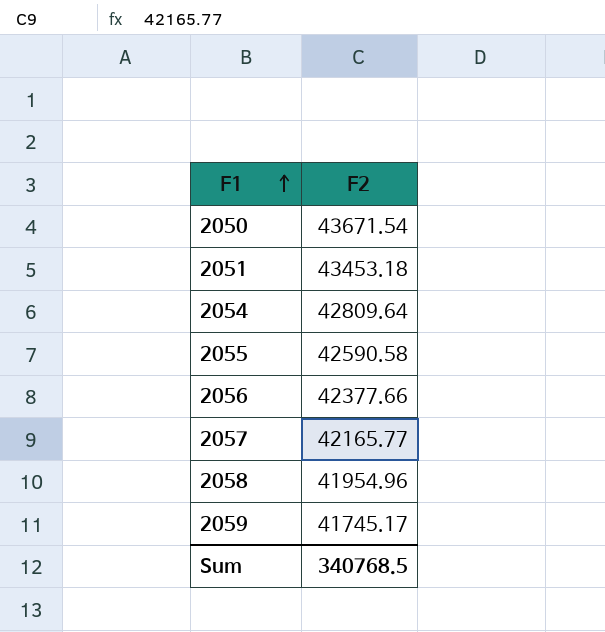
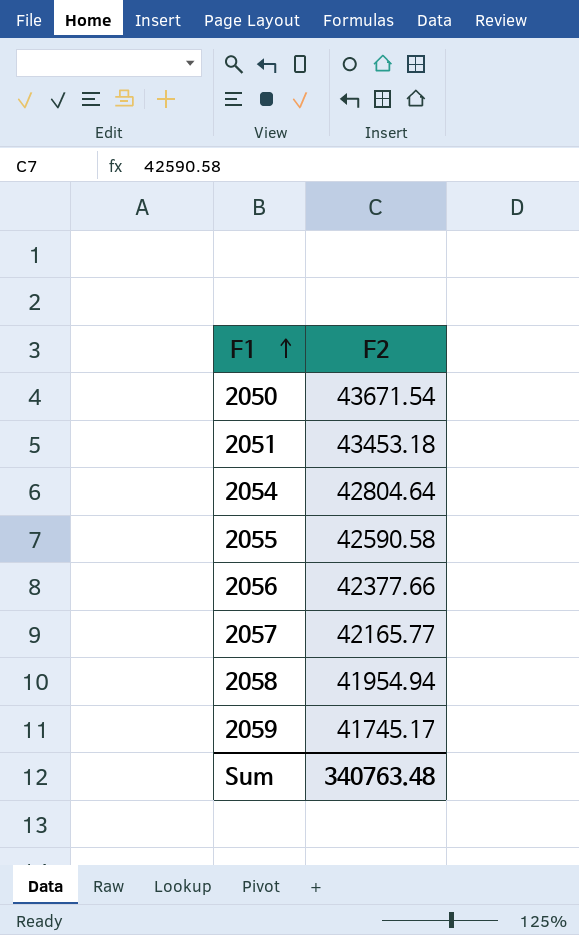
2054 | F2: 42809.64 -> 42804.64
2058 | F2: 41954.96 -> 41954.94
Sum | F2: 340768.5 -> 340763.48

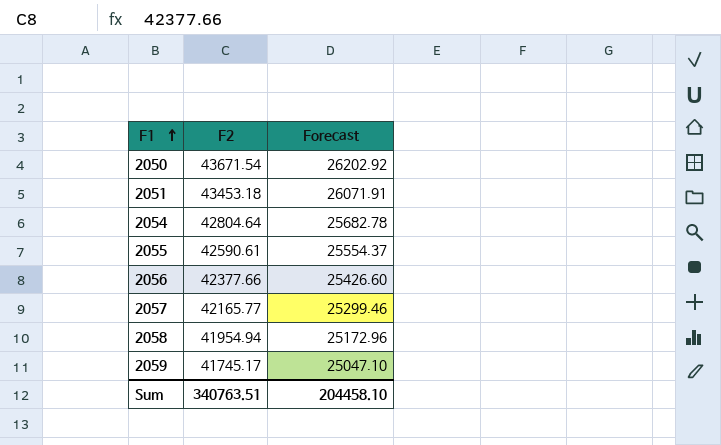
column Forecast | formula: none -> [F2] * 0.6
2055 | F2: 42590.58 -> 42590.61
Sum | F2: 340763.48 -> 340763.51

